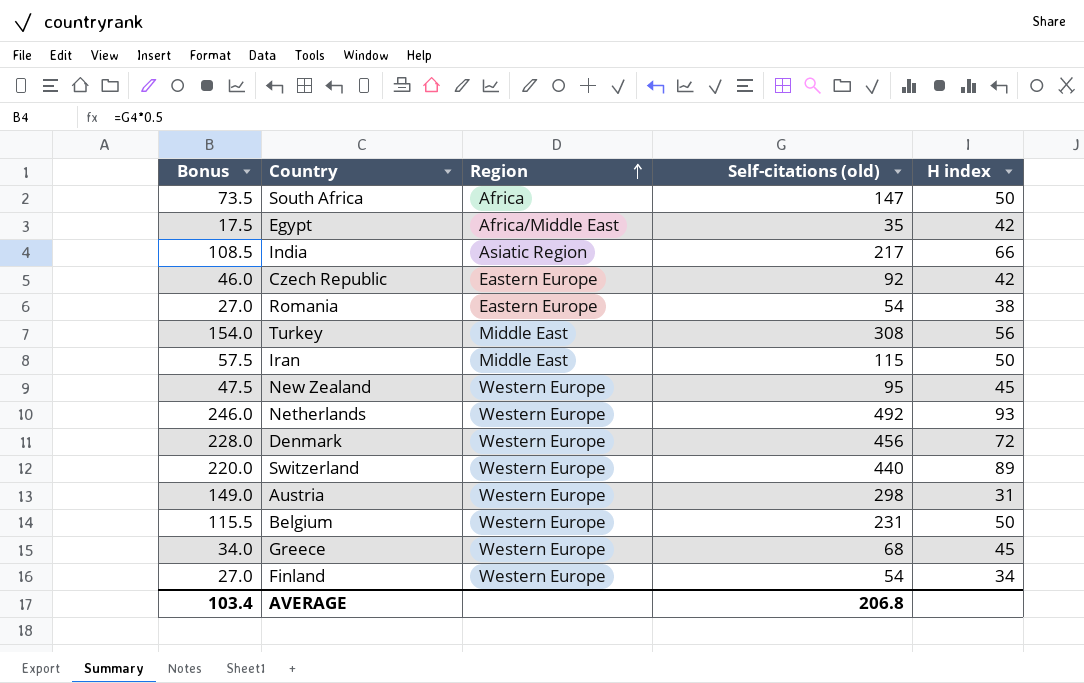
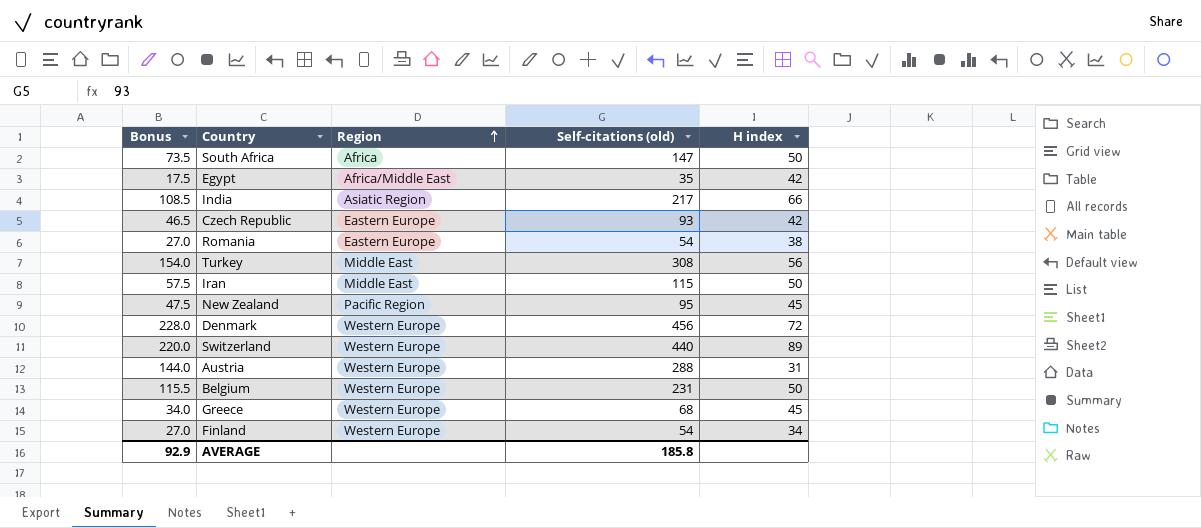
row Netherlands: 246.0 | Western Europe | 492 | 93 -> none
Czech Republic | Bonus: 46.0 -> 46.5
Czech Republic | Self-citations (old): 92 -> 93
New Zealand | Region: Western Europe -> Pacific Region
Austria | Bonus: 149.0 -> 144.0
Austria | Self-citations (old): 298 -> 288
AVERAGE | Bonus: 103.4 -> 92.9
AVERAGE | Self-citations (old): 206.8 -> 185.8

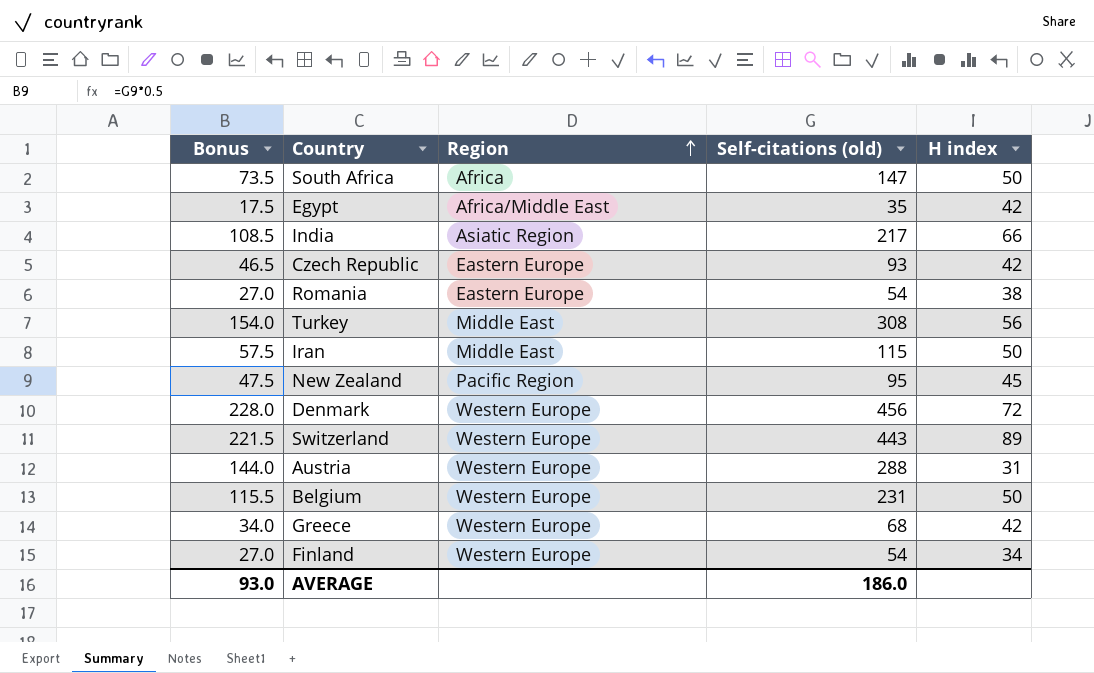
Switzerland | Bonus: 220.0 -> 221.5
Switzerland | Self-citations (old): 440 -> 443
Greece | H index: 45 -> 42
AVERAGE | Bonus: 92.9 -> 93.0
AVERAGE | Self-citations (old): 185.8 -> 186.0

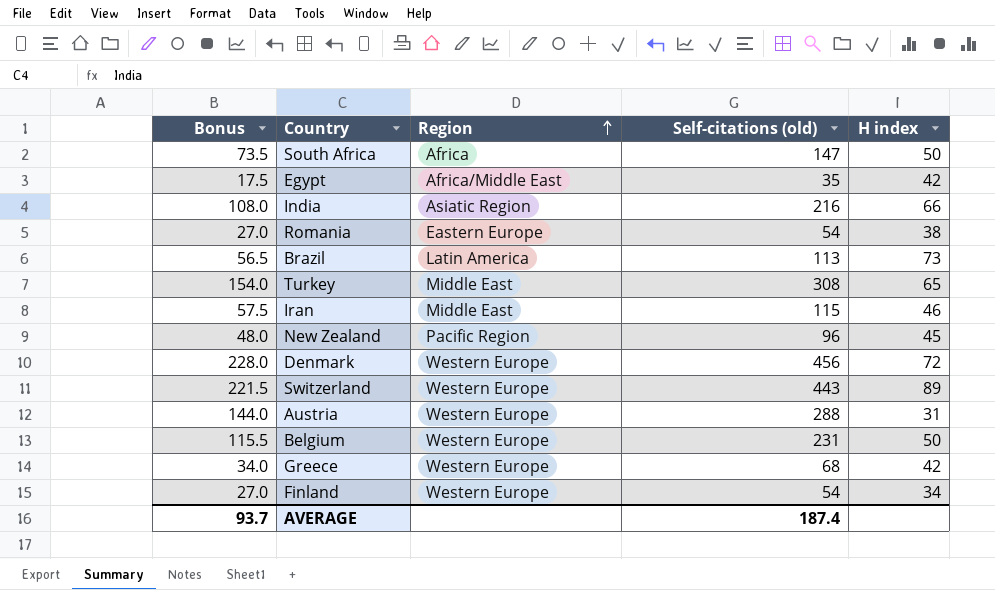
row Czech Republic: 46.5 | Eastern Europe | 93 | 42 -> none
India | Bonus: 108.5 -> 108.0
India | Self-citations (old): 217 -> 216
row Brazil: none -> 56.5 | Latin America | 113 | 73
Turkey | H index: 56 -> 65
Iran | H index: 50 -> 46
New Zealand | Bonus: 47.5 -> 48.0
New Zealand | Self-citations (old): 95 -> 96
AVERAGE | Bonus: 93.0 -> 93.7
AVERAGE | Self-citations (old): 186.0 -> 187.4

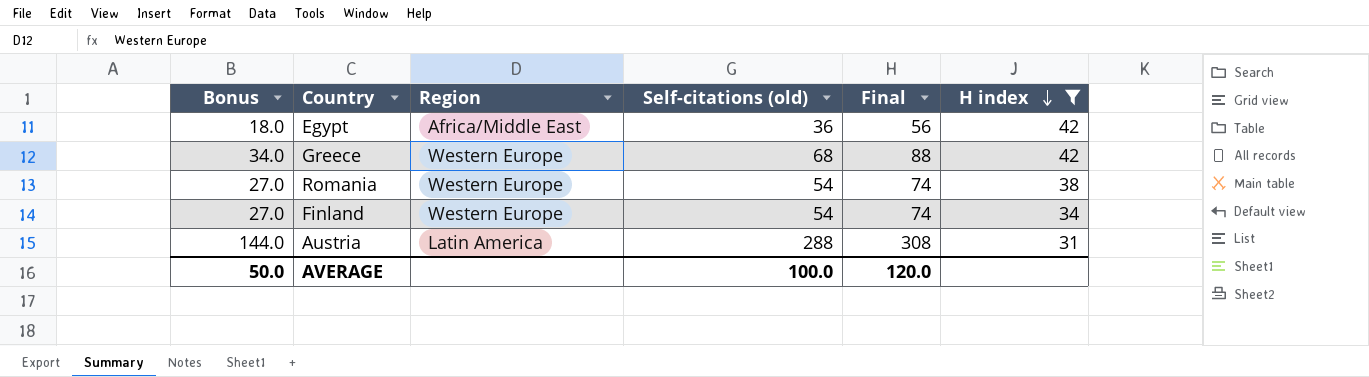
filter: none -> H index <= 42
row order: Region ascending -> H index descending
column Final | formula: none -> [Self-citations (old)] + 20
Egypt | Bonus: 17.5 -> 18.0
Egypt | Self-citations (old): 35 -> 36
Romania | Region: Eastern Europe -> Western Europe
Austria | Region: Western Europe -> Latin America
AVERAGE | Bonus: 93.7 -> 50.0
AVERAGE | Self-citations (old): 187.4 -> 100.0

